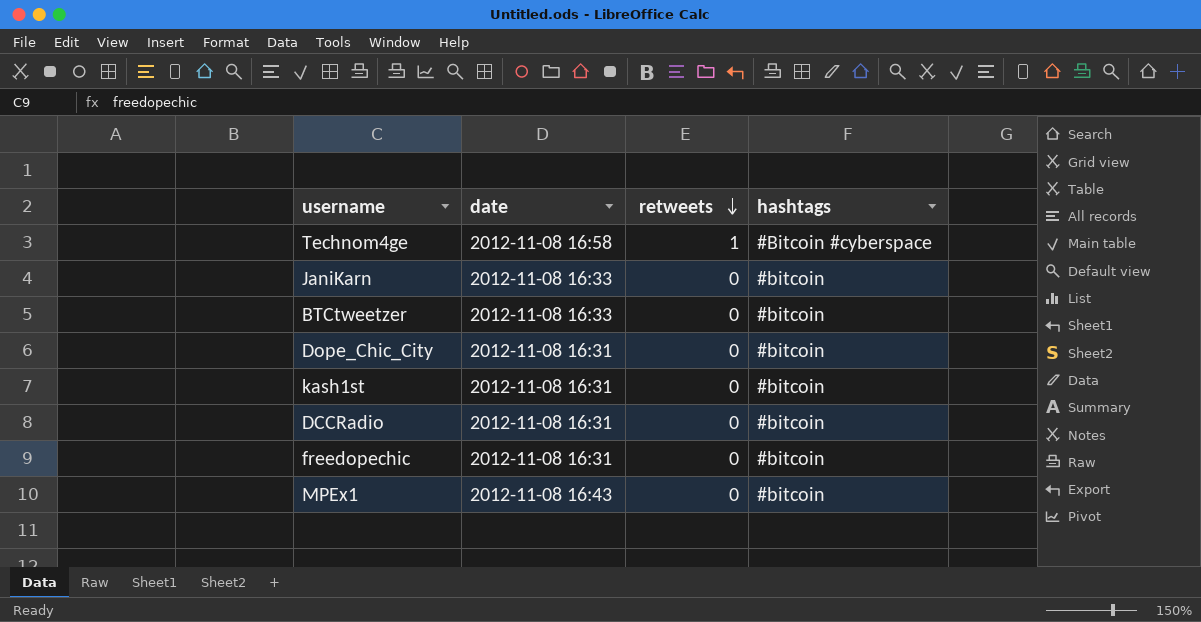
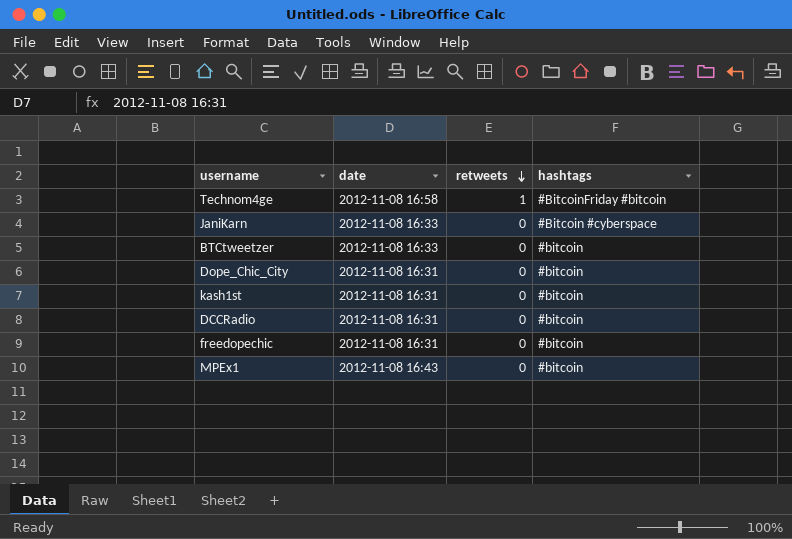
Technom4ge | hashtags: #Bitcoin #cyberspace -> #BitcoinFriday #bitcoin
JaniKarn | hashtags: #bitcoin -> #Bitcoin #cyberspace

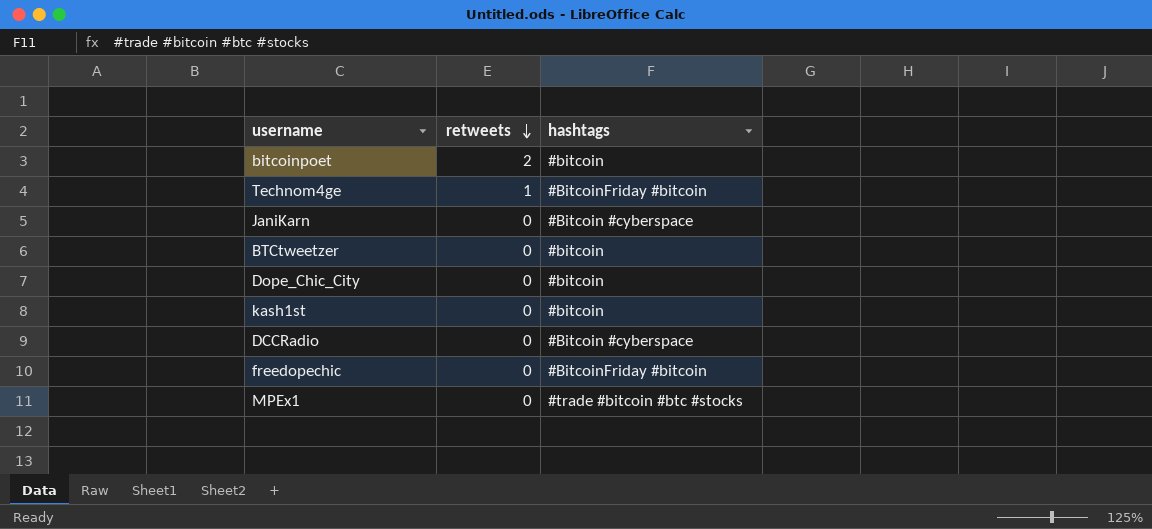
column date | position: 2 -> none
row bitcoinpoet: none -> 2 | #bitcoin
DCCRadio | hashtags: #bitcoin -> #Bitcoin #cyberspace
freedopechic | hashtags: #bitcoin -> #BitcoinFriday #bitcoin
MPEx1 | hashtags: #bitcoin -> #trade #bitcoin #btc #stocks

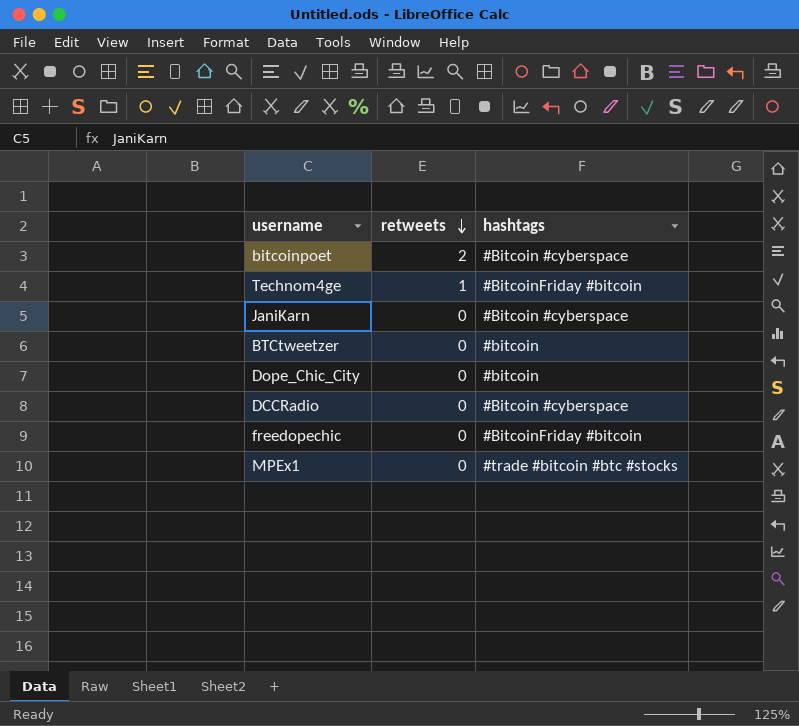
row kash1st: 0 | #bitcoin -> none
bitcoinpoet | hashtags: #bitcoin -> #Bitcoin #cyberspace

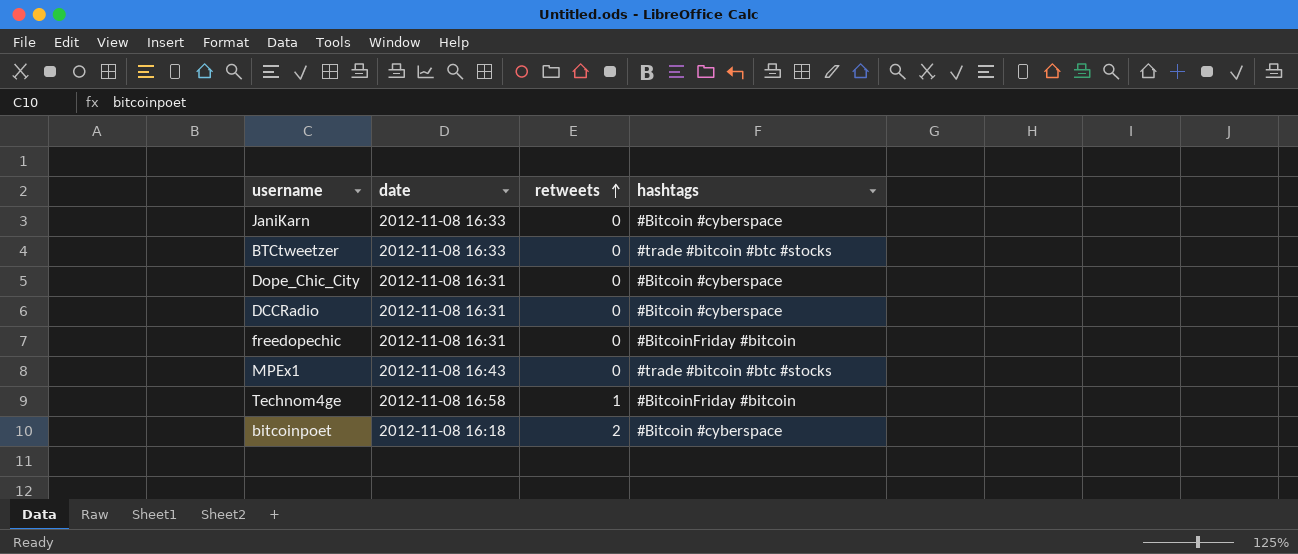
row order: retweets descending -> retweets ascending
column date | position: none -> 2
BTCtweetzer | hashtags: #bitcoin -> #trade #bitcoin #btc #stocks
Dope_Chic_City | hashtags: #bitcoin -> #Bitcoin #cyberspace

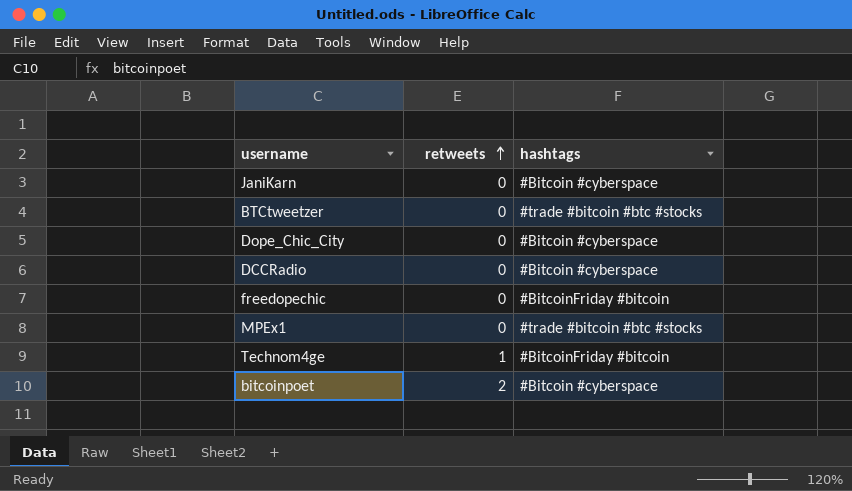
column date | position: 2 -> none

